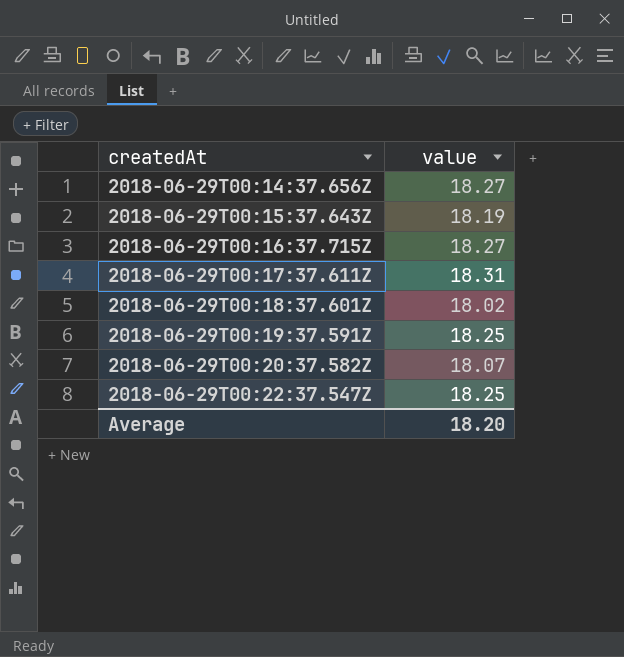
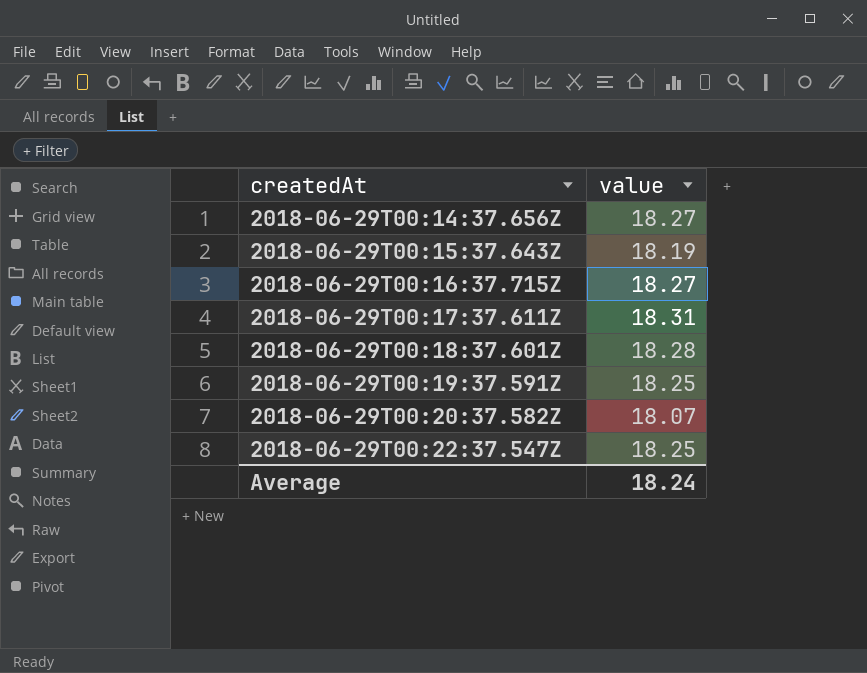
2018-06-29T00:18:37.601Z | value: 18.02 -> 18.28
Average | value: 18.20 -> 18.24

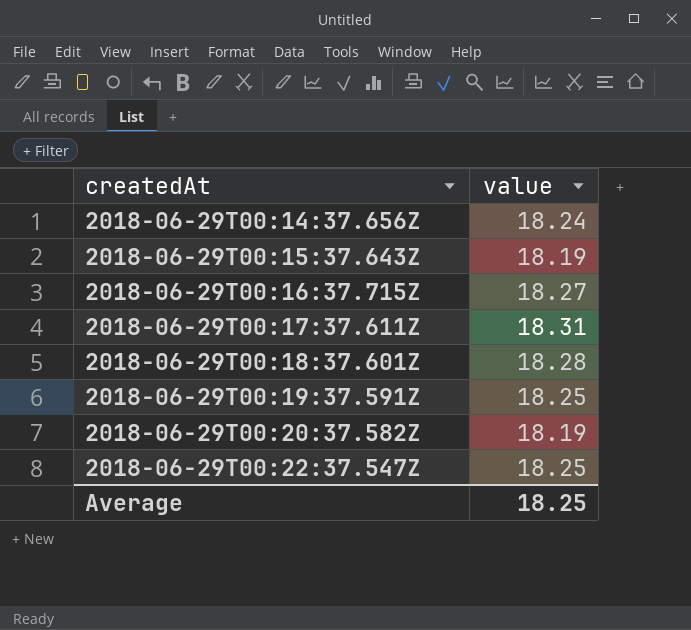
2018-06-29T00:14:37.656Z | value: 18.27 -> 18.24
2018-06-29T00:20:37.582Z | value: 18.07 -> 18.19
Average | value: 18.24 -> 18.25

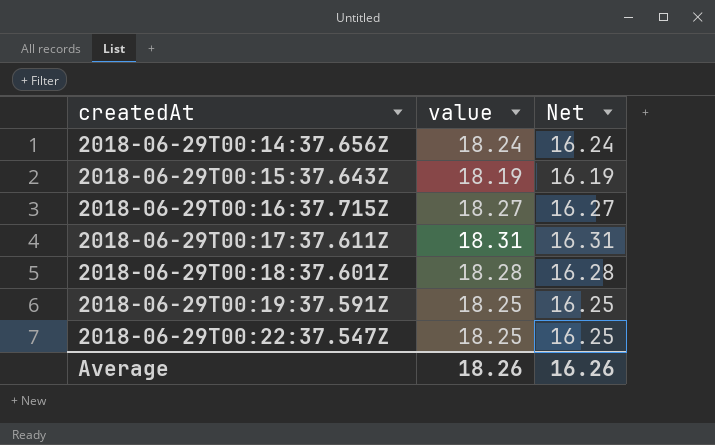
column Net | formula: none -> [value] - 2
row 2018-06-29T00:20:37.582Z: 18.19 -> none
Average | value: 18.25 -> 18.26

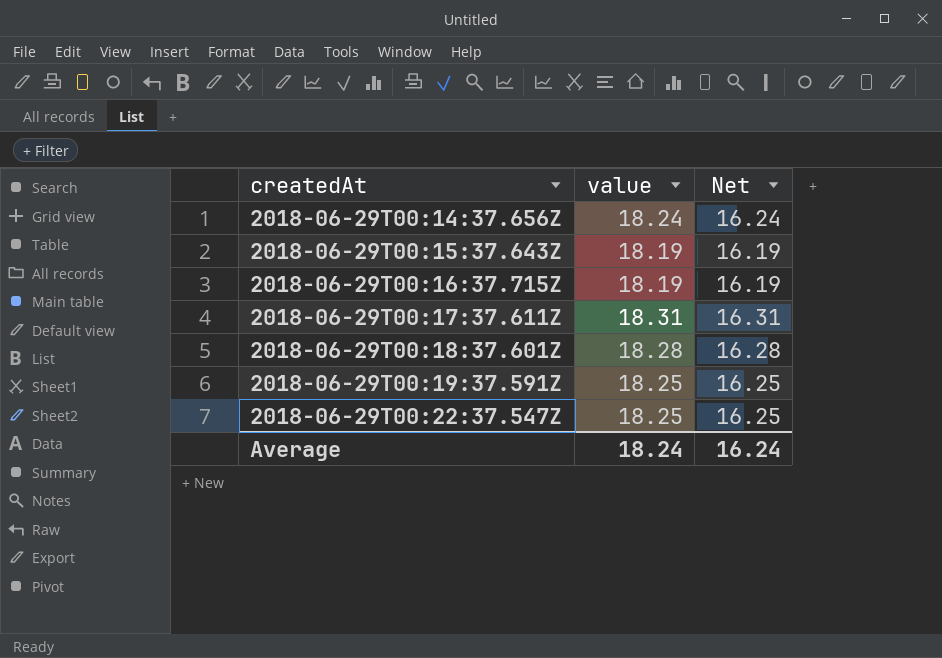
2018-06-29T00:16:37.715Z | value: 18.27 -> 18.19
2018-06-29T00:16:37.715Z | Net: 16.27 -> 16.19
Average | value: 18.26 -> 18.24
Average | Net: 16.26 -> 16.24

